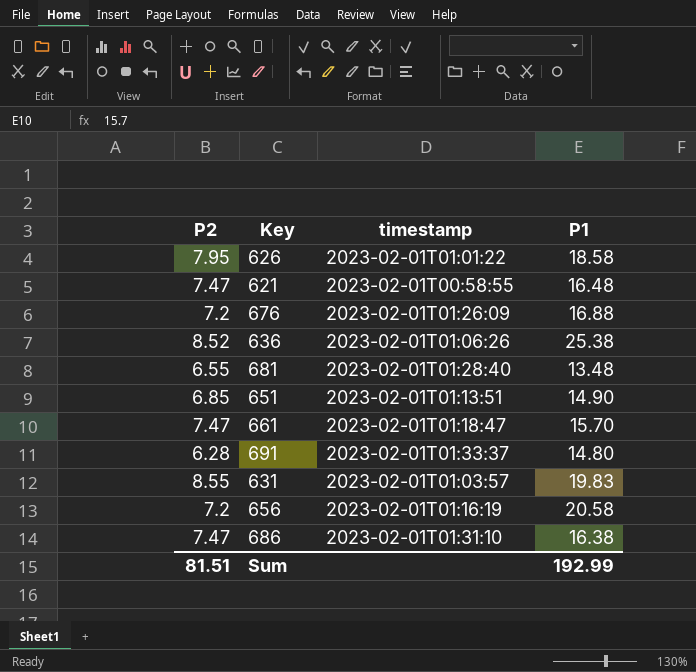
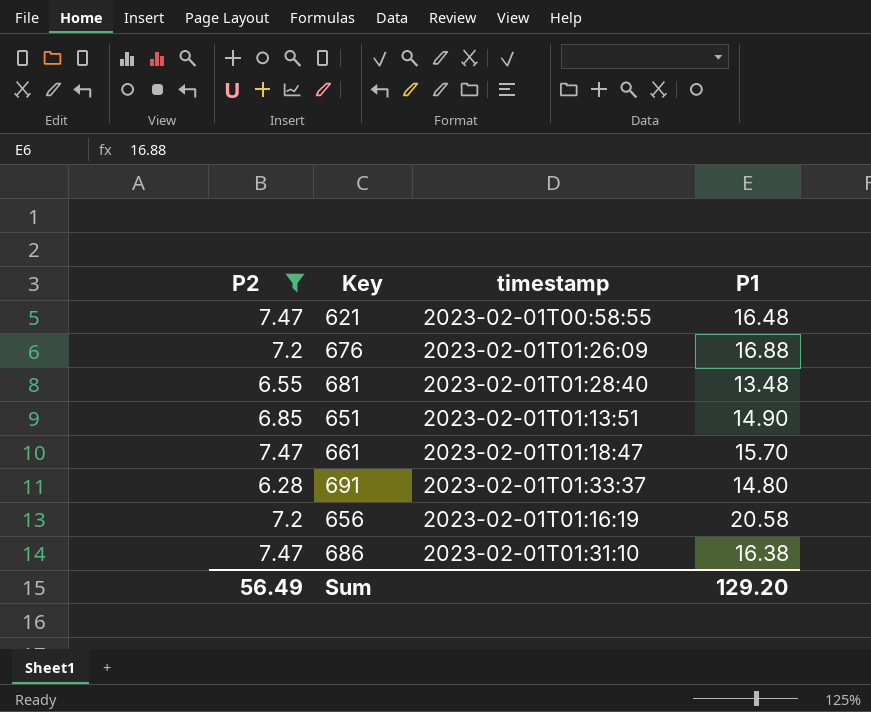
filter: none -> P2 <= 7.47
Sum | P2: 81.51 -> 56.49
Sum | P1: 192.99 -> 129.20

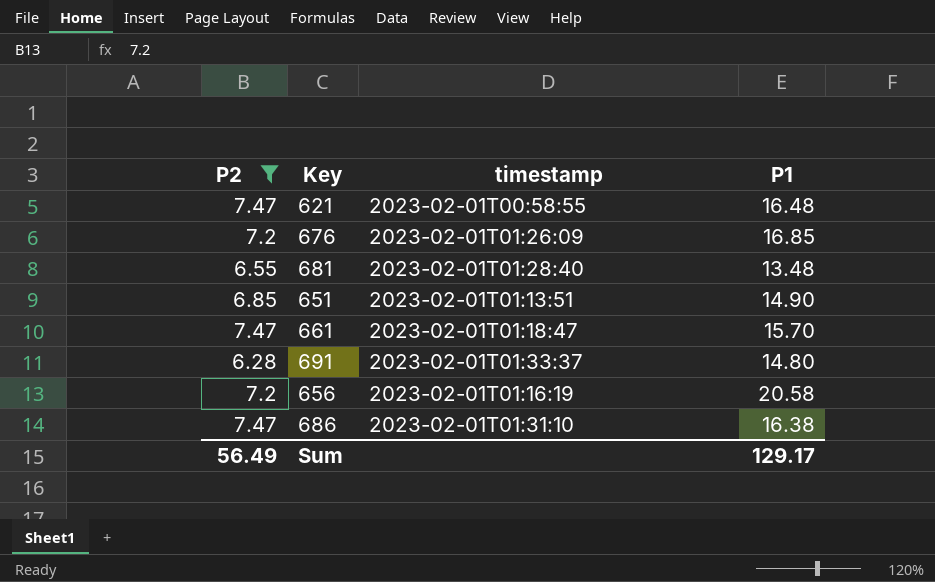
676 | P1: 16.88 -> 16.85
Sum | P1: 129.20 -> 129.17

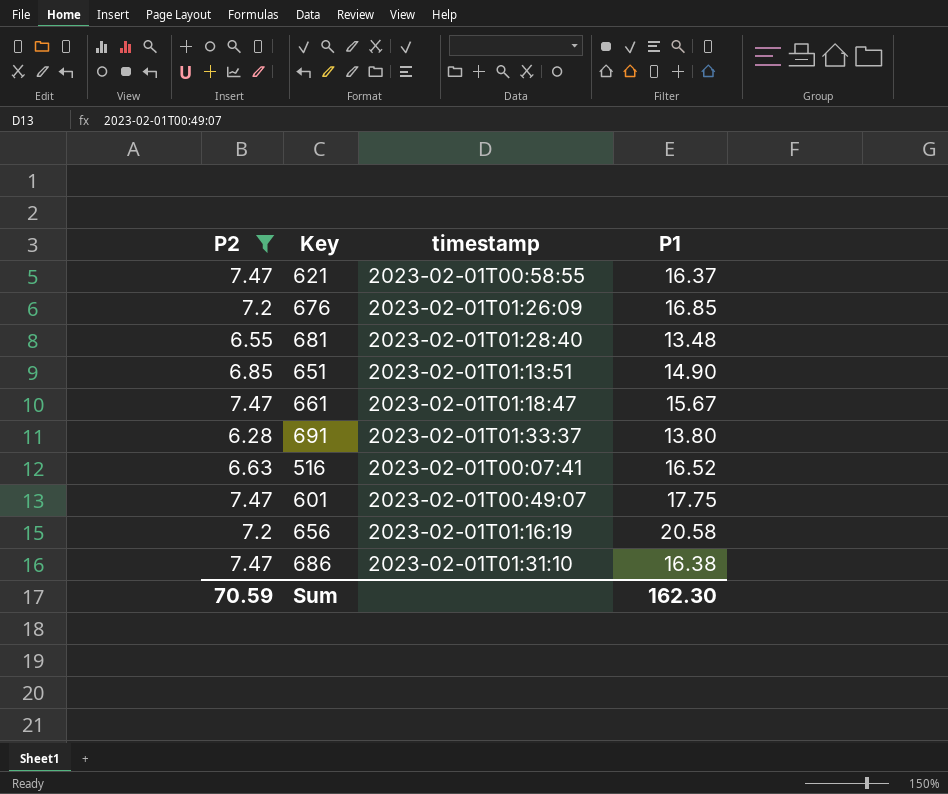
621 | P1: 16.48 -> 16.37
661 | P1: 15.70 -> 15.67
691 | P1: 14.80 -> 13.80
row 516: none -> 6.63 | 2023-02-01T00:07:41 | 16.52
row 601: none -> 7.47 | 2023-02-01T00:49:07 | 17.75
Sum | P2: 56.49 -> 70.59
Sum | P1: 129.17 -> 162.30

